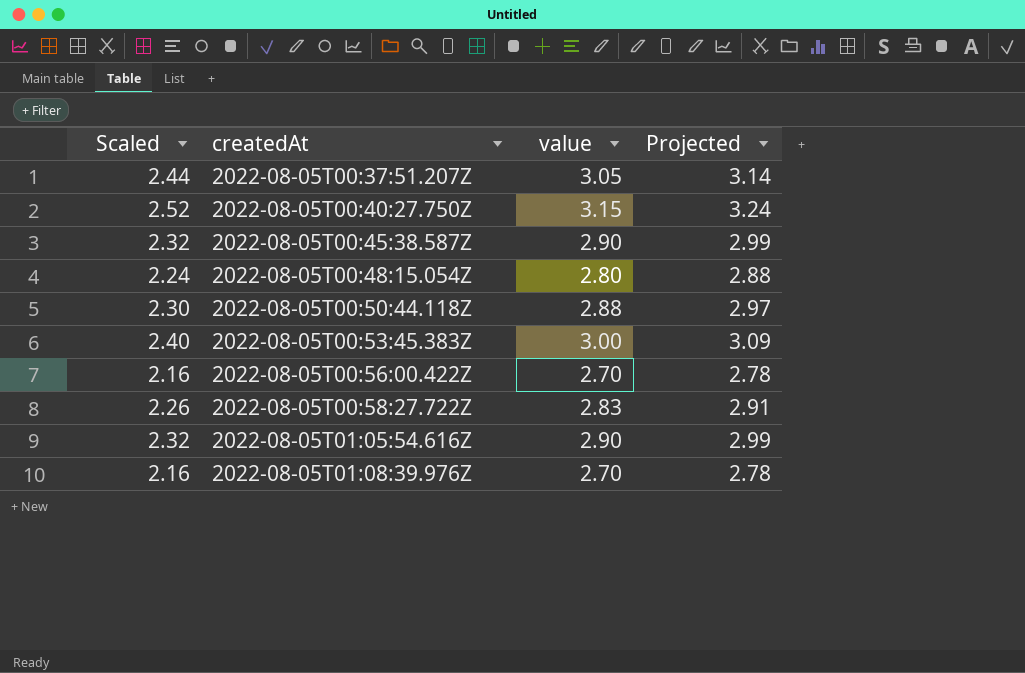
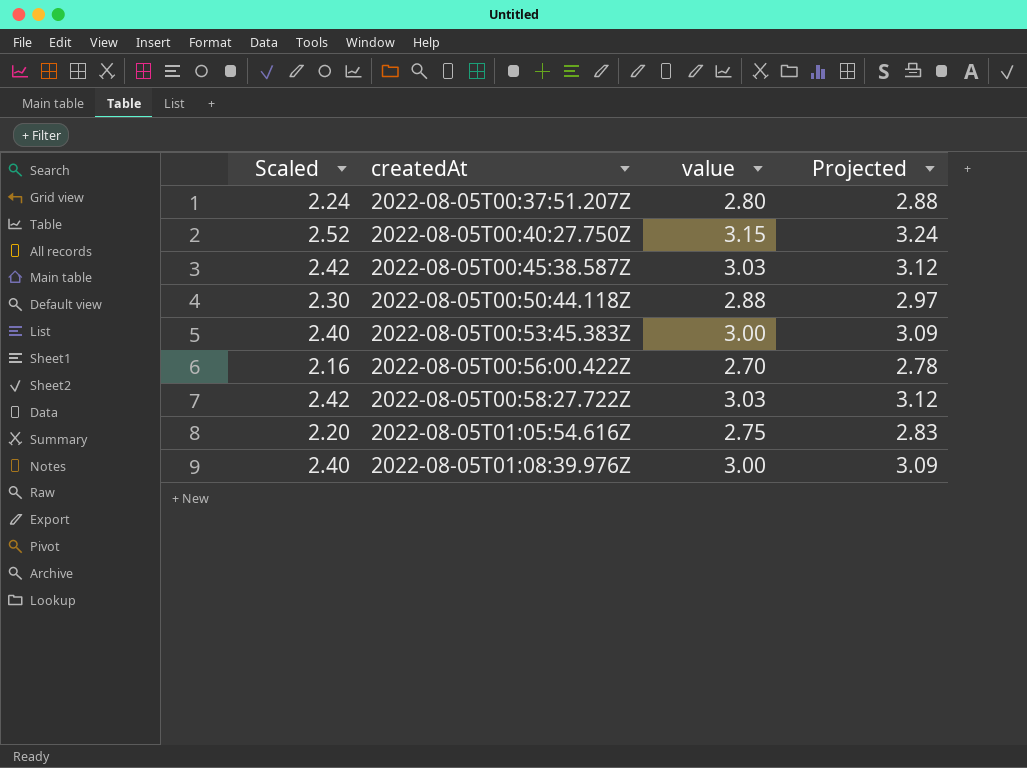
row 2022-08-05T00:48:15.054Z: 2.24 | 2.80 | 2.88 -> none
2022-08-05T00:37:51.207Z | Scaled: 2.44 -> 2.24
2022-08-05T00:37:51.207Z | value: 3.05 -> 2.80
2022-08-05T00:37:51.207Z | Projected: 3.14 -> 2.88
2022-08-05T00:45:38.587Z | Scaled: 2.32 -> 2.42
2022-08-05T00:45:38.587Z | value: 2.90 -> 3.03
2022-08-05T00:45:38.587Z | Projected: 2.99 -> 3.12
2022-08-05T00:58:27.722Z | Scaled: 2.26 -> 2.42
2022-08-05T00:58:27.722Z | value: 2.83 -> 3.03
2022-08-05T00:58:27.722Z | Projected: 2.91 -> 3.12
2022-08-05T01:05:54.616Z | Scaled: 2.32 -> 2.20
2022-08-05T01:05:54.616Z | value: 2.90 -> 2.75
2022-08-05T01:05:54.616Z | Projected: 2.99 -> 2.83
2022-08-05T01:08:39.976Z | Scaled: 2.16 -> 2.40
2022-08-05T01:08:39.976Z | value: 2.70 -> 3.00
2022-08-05T01:08:39.976Z | Projected: 2.78 -> 3.09

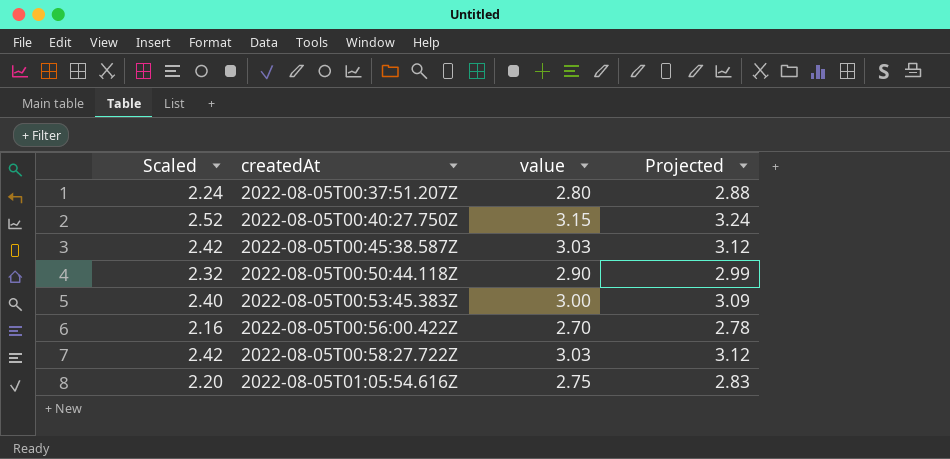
row 2022-08-05T01:08:39.976Z: 2.40 | 3.00 | 3.09 -> none
2022-08-05T00:50:44.118Z | Scaled: 2.30 -> 2.32
2022-08-05T00:50:44.118Z | value: 2.88 -> 2.90
2022-08-05T00:50:44.118Z | Projected: 2.97 -> 2.99

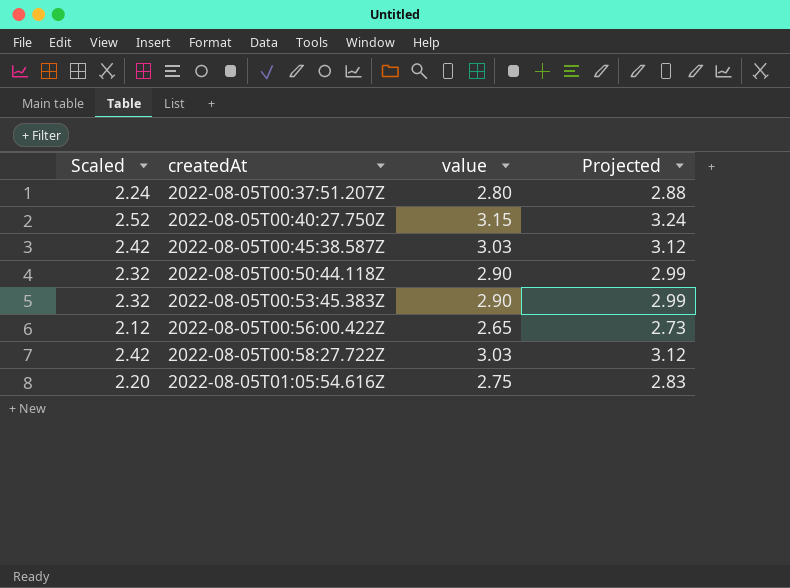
2022-08-05T00:53:45.383Z | Scaled: 2.40 -> 2.32
2022-08-05T00:53:45.383Z | value: 3.00 -> 2.90
2022-08-05T00:53:45.383Z | Projected: 3.09 -> 2.99
2022-08-05T00:56:00.422Z | Scaled: 2.16 -> 2.12
2022-08-05T00:56:00.422Z | value: 2.70 -> 2.65
2022-08-05T00:56:00.422Z | Projected: 2.78 -> 2.73

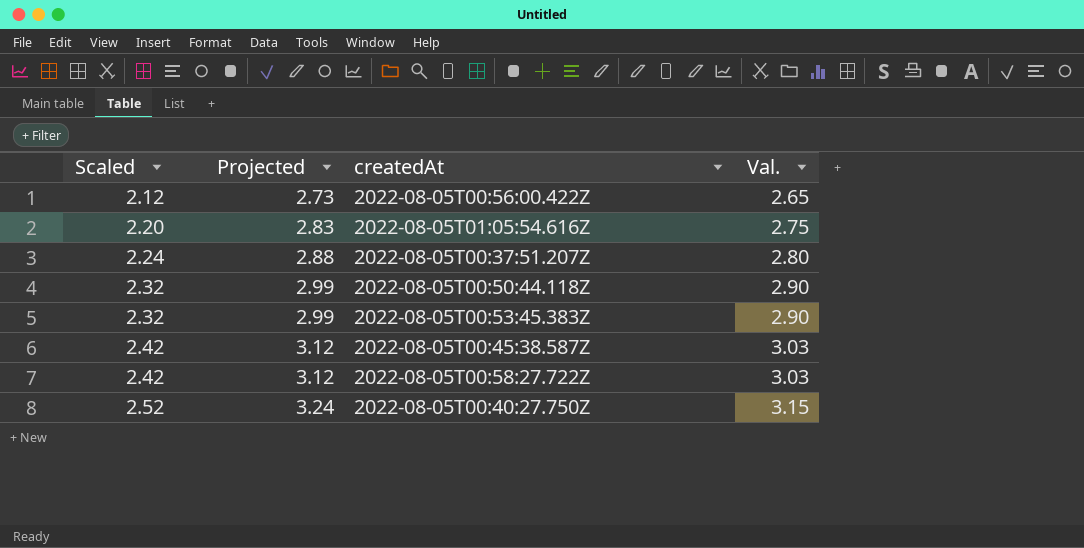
row order: createdAt ascending -> Scaled ascending
column Projected | position: 4 -> 2
column name: value -> Val.

